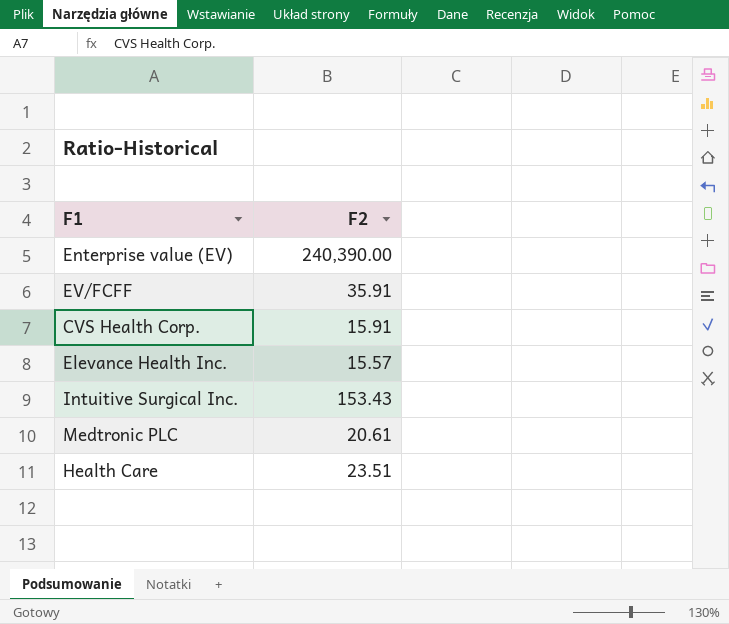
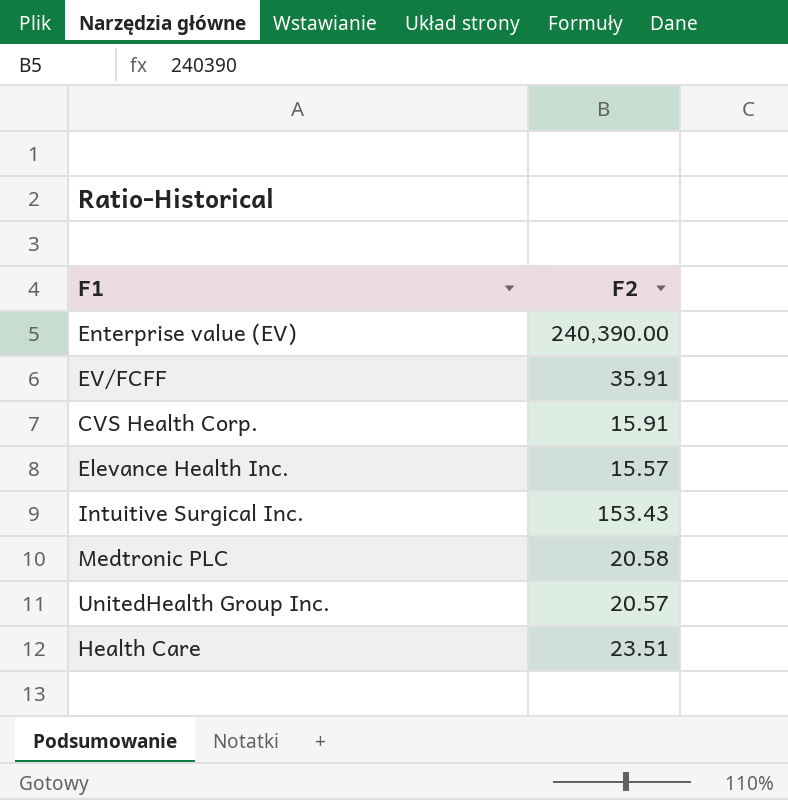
Medtronic PLC | F2: 20.61 -> 20.58
row UnitedHealth Group Inc.: none -> 20.57

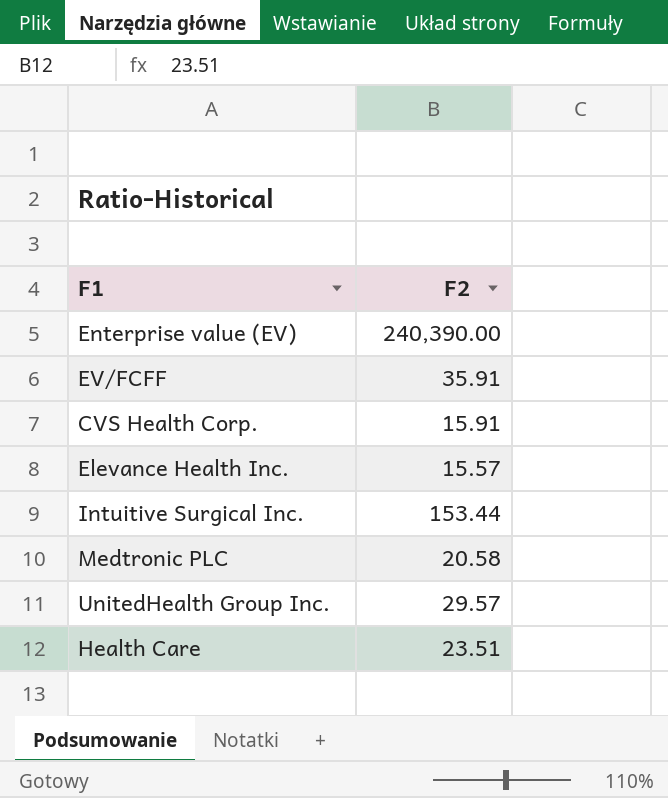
Intuitive Surgical Inc. | F2: 153.43 -> 153.44
UnitedHealth Group Inc. | F2: 20.57 -> 29.57

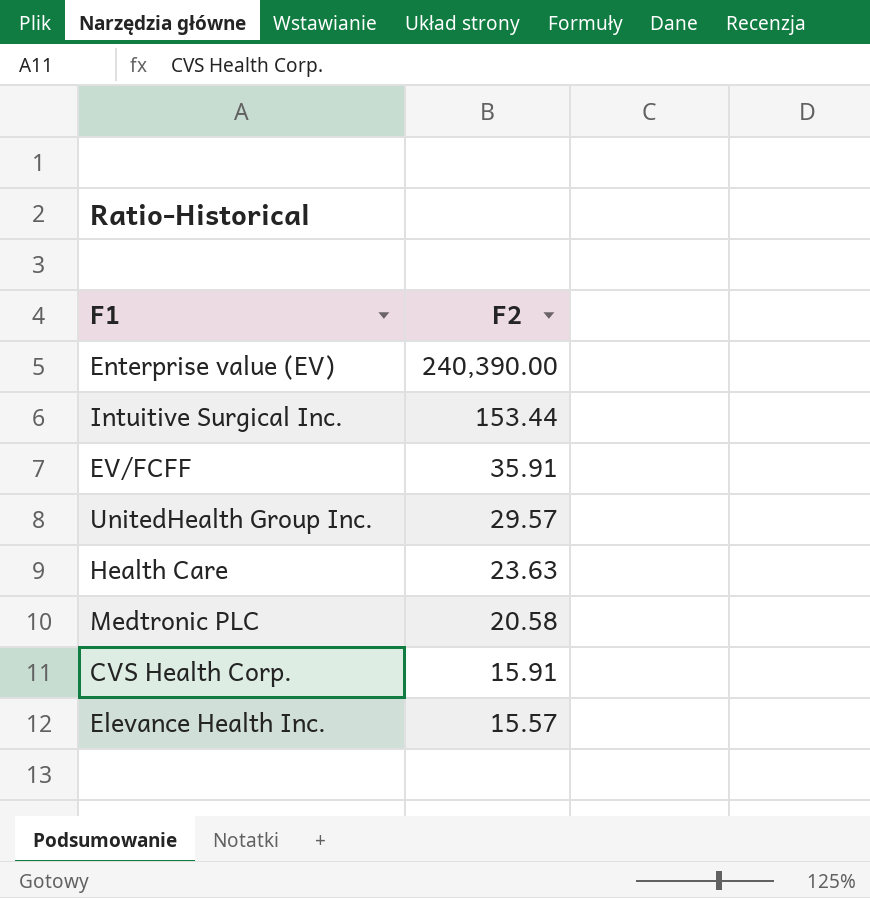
row order: none -> F2 descending
Health Care | F2: 23.51 -> 23.63

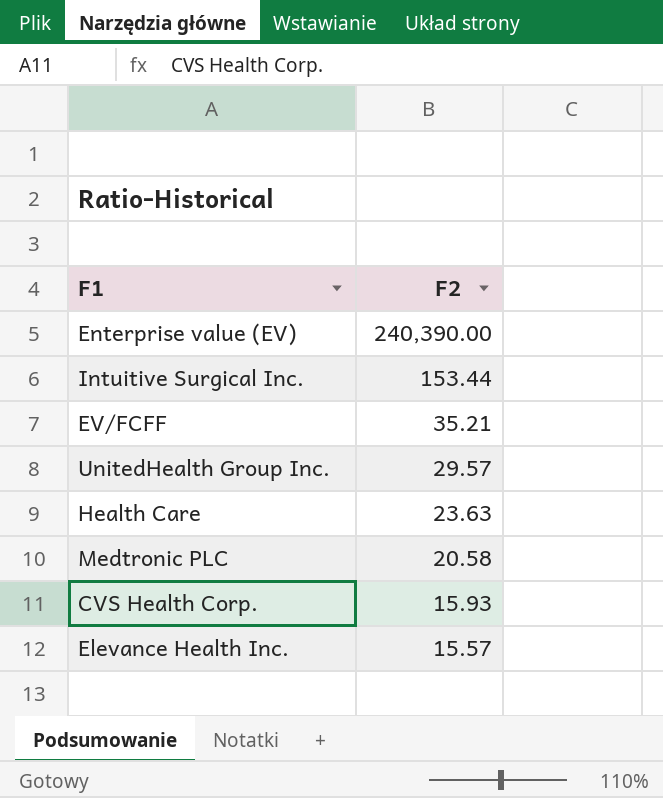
EV/FCFF | F2: 35.91 -> 35.21
CVS Health Corp. | F2: 15.91 -> 15.93

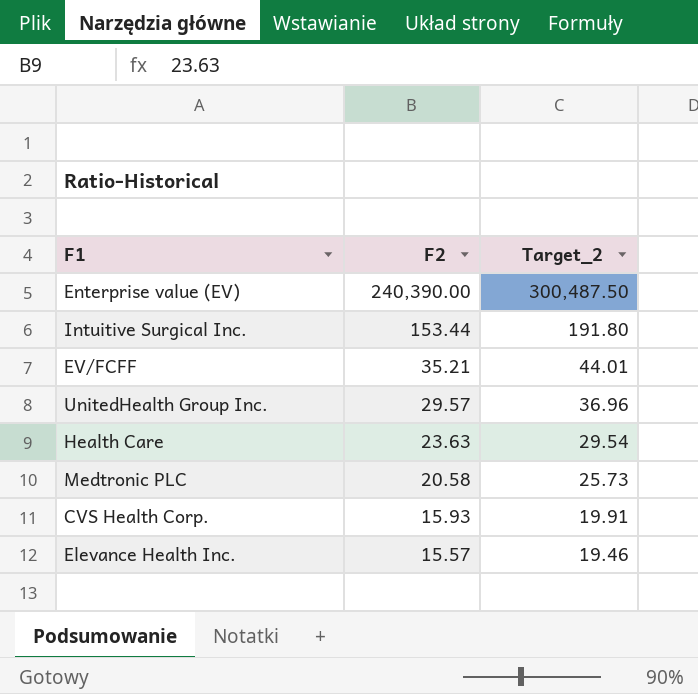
column Target_2 | formula: none -> [F2] * 1.25

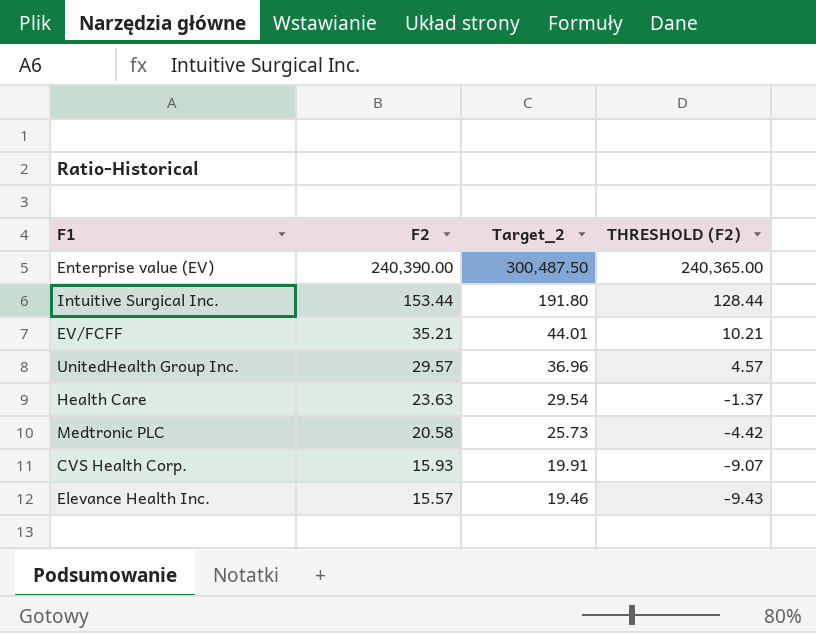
column THRESHOLD (F2) | formula: none -> [F2] - 25

